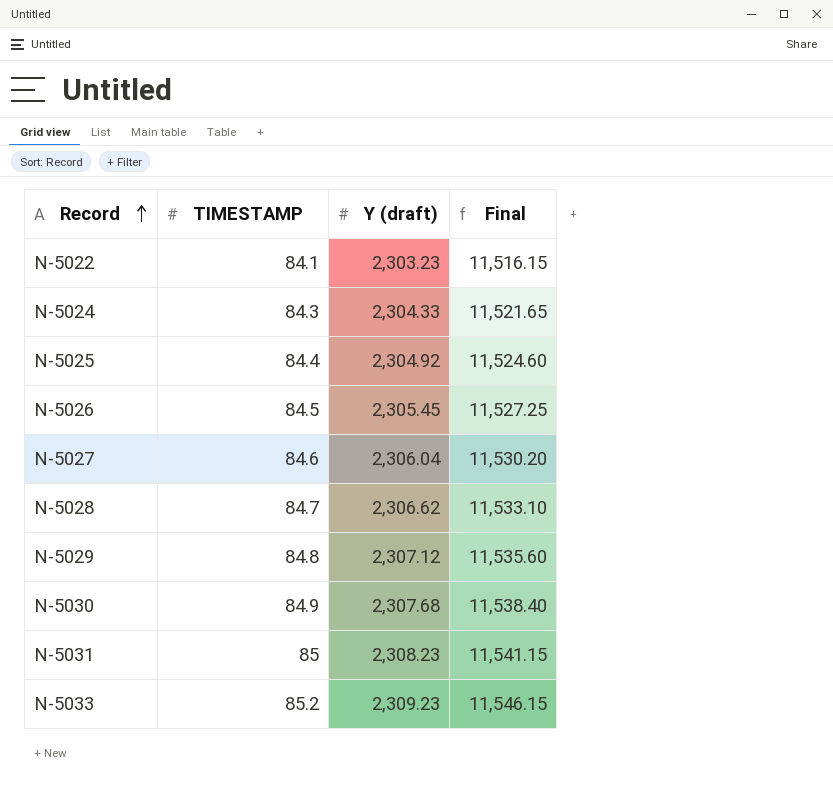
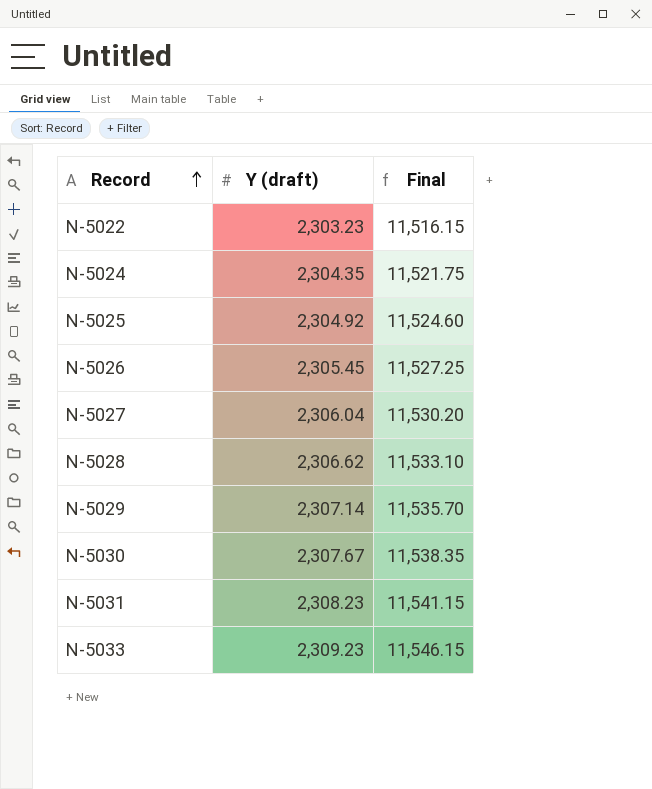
column TIMESTAMP | position: 2 -> none
N-5024 | Y (draft): 2,304.33 -> 2,304.35
N-5024 | Final: 11,521.65 -> 11,521.75
N-5029 | Y (draft): 2,307.12 -> 2,307.14
N-5029 | Final: 11,535.60 -> 11,535.70
N-5030 | Y (draft): 2,307.68 -> 2,307.67
N-5030 | Final: 11,538.40 -> 11,538.35

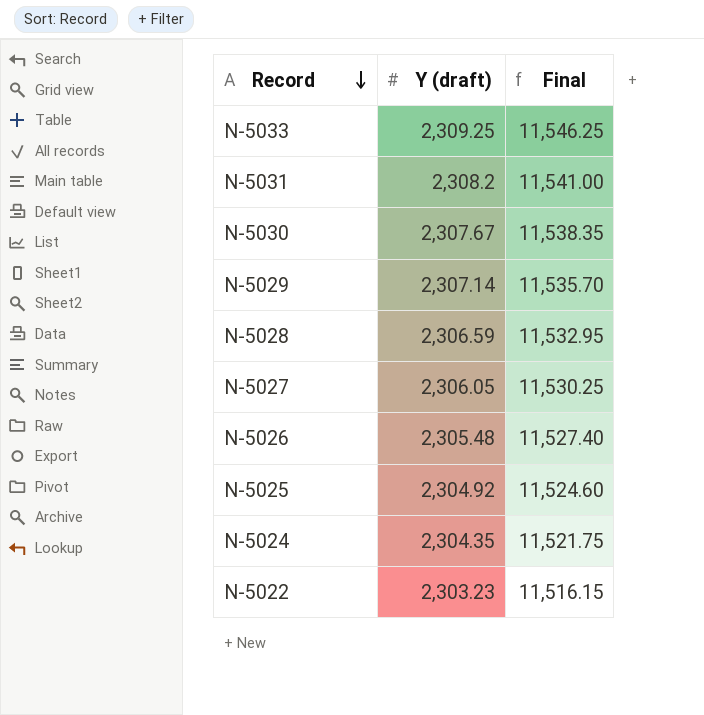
row order: Record ascending -> Record descending
N-5033 | Y (draft): 2,309.23 -> 2,309.25
N-5033 | Final: 11,546.15 -> 11,546.25
N-5031 | Y (draft): 2,308.23 -> 2,308.2
N-5031 | Final: 11,541.15 -> 11,541.00
N-5028 | Y (draft): 2,306.62 -> 2,306.59
N-5028 | Final: 11,533.10 -> 11,532.95
N-5027 | Y (draft): 2,306.04 -> 2,306.05
N-5027 | Final: 11,530.20 -> 11,530.25
N-5026 | Y (draft): 2,305.45 -> 2,305.48
N-5026 | Final: 11,527.25 -> 11,527.40

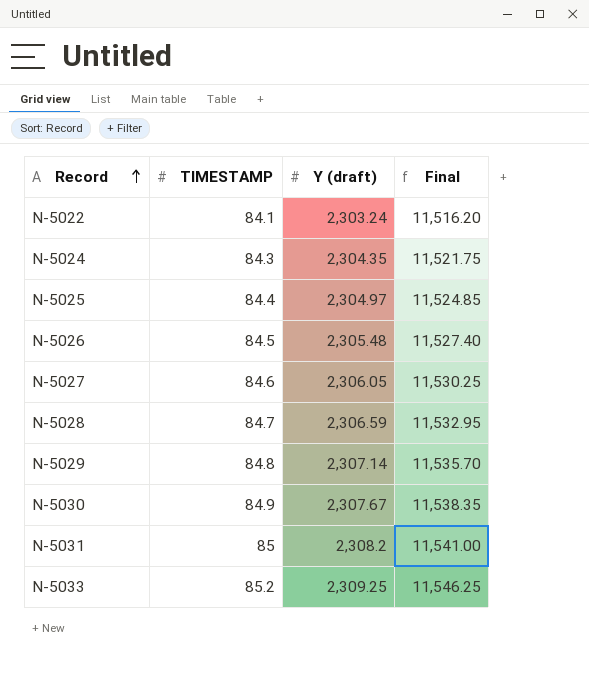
row order: Record descending -> Record ascending
column TIMESTAMP | position: none -> 2
N-5022 | Y (draft): 2,303.23 -> 2,303.24
N-5022 | Final: 11,516.15 -> 11,516.20
N-5025 | Y (draft): 2,304.92 -> 2,304.97
N-5025 | Final: 11,524.60 -> 11,524.85

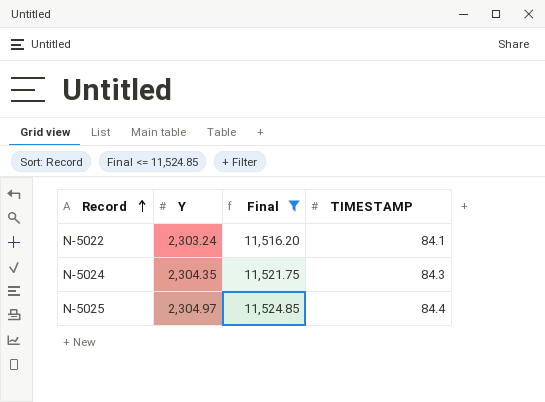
filter: none -> Final <= 11,524.85
column name: Y (draft) -> Y
column TIMESTAMP | position: 2 -> 4

